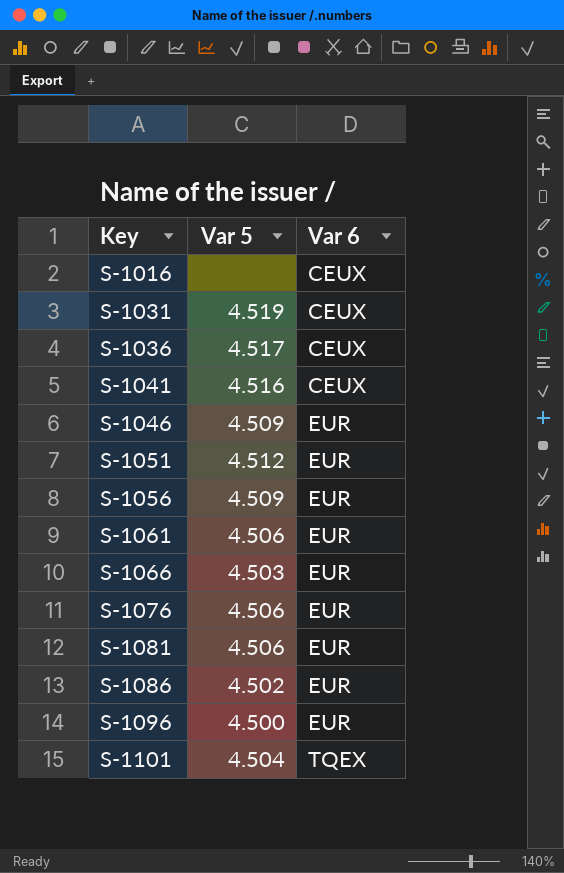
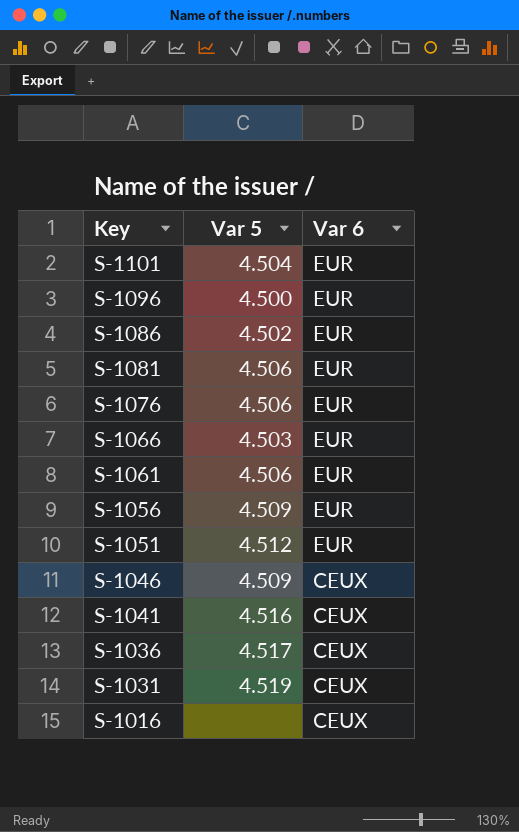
row order: Key ascending -> Key descending
S-1101 | Var 6: TQEX -> EUR
S-1046 | Var 6: EUR -> CEUX

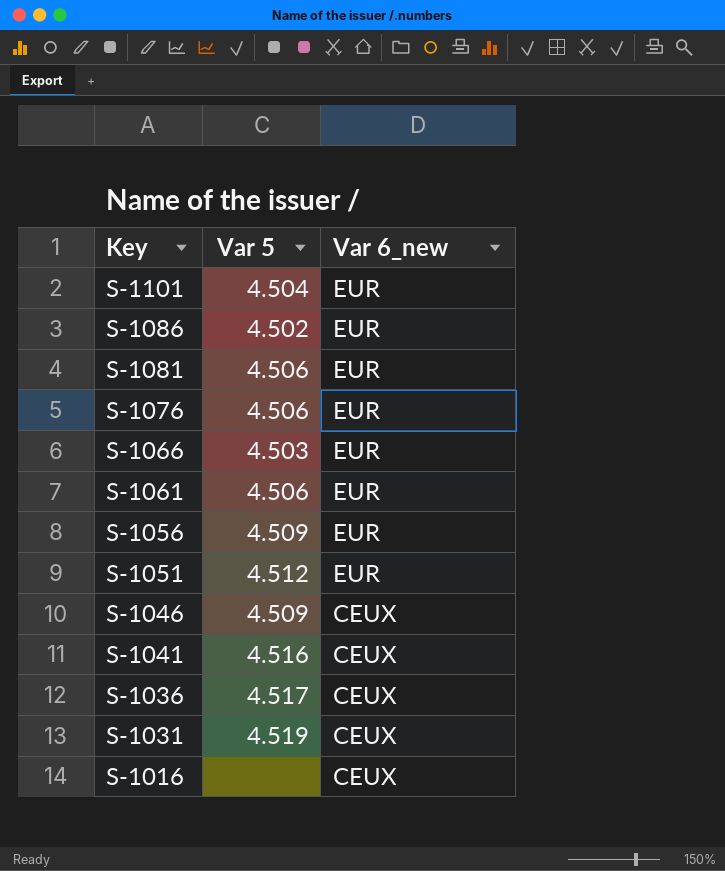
column name: Var 6 -> Var 6_new
row S-1096: 4.500 | EUR -> none

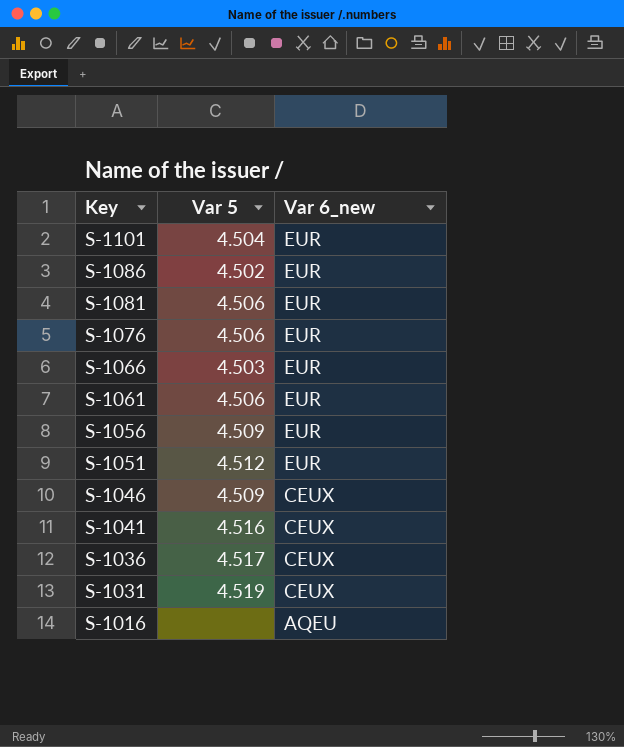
S-1016 | Var 6_new: CEUX -> AQEU

